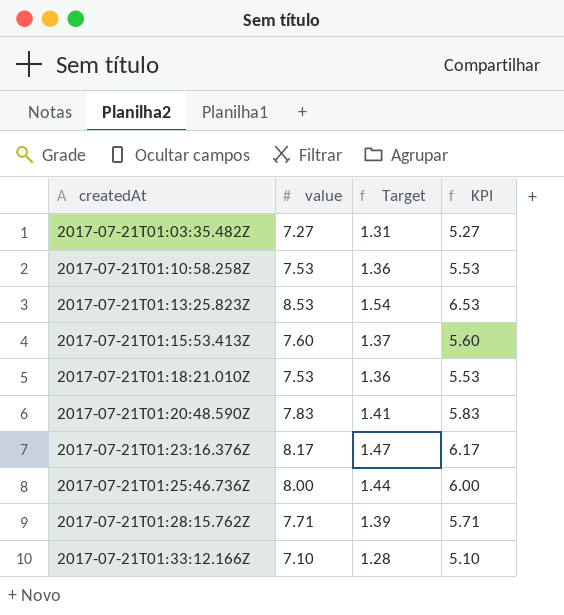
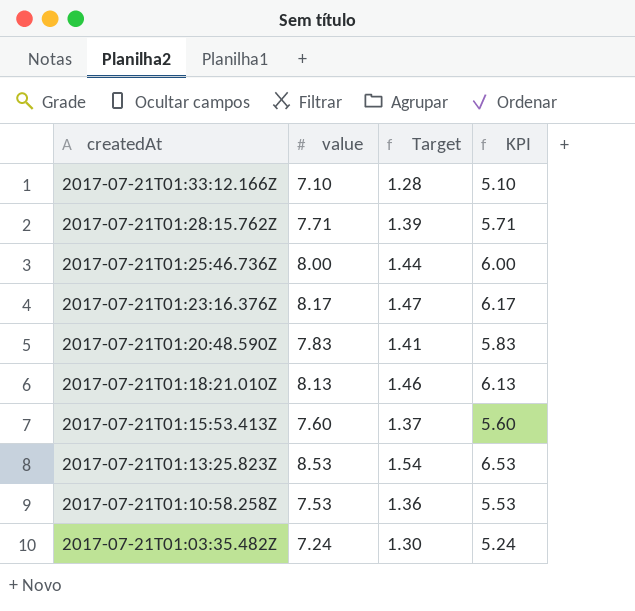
row order: createdAt ascending -> createdAt descending
2017-07-21T01:18:21.010Z | value: 7.53 -> 8.13
2017-07-21T01:18:21.010Z | Target: 1.36 -> 1.46
2017-07-21T01:18:21.010Z | KPI: 5.53 -> 6.13
2017-07-21T01:03:35.482Z | value: 7.27 -> 7.24
2017-07-21T01:03:35.482Z | Target: 1.31 -> 1.30
2017-07-21T01:03:35.482Z | KPI: 5.27 -> 5.24

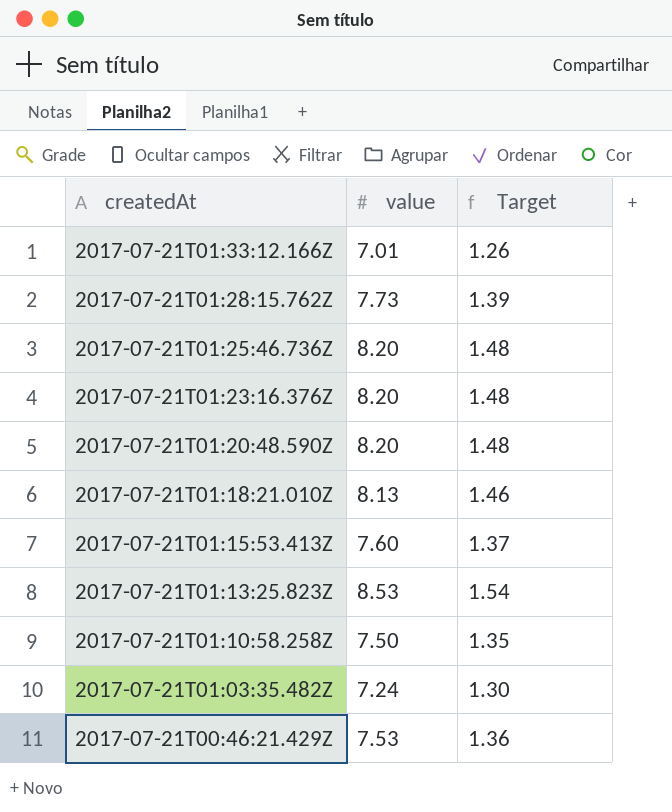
column KPI | formula: [value] - 2 -> none
2017-07-21T01:33:12.166Z | value: 7.10 -> 7.01
2017-07-21T01:33:12.166Z | Target: 1.28 -> 1.26
2017-07-21T01:28:15.762Z | value: 7.71 -> 7.73
2017-07-21T01:25:46.736Z | value: 8.00 -> 8.20
2017-07-21T01:25:46.736Z | Target: 1.44 -> 1.48
2017-07-21T01:23:16.376Z | value: 8.17 -> 8.20
2017-07-21T01:23:16.376Z | Target: 1.47 -> 1.48
2017-07-21T01:20:48.590Z | value: 7.83 -> 8.20
2017-07-21T01:20:48.590Z | Target: 1.41 -> 1.48
2017-07-21T01:10:58.258Z | value: 7.53 -> 7.50
2017-07-21T01:10:58.258Z | Target: 1.36 -> 1.35
row 2017-07-21T00:46:21.429Z: none -> 7.53 | 1.36

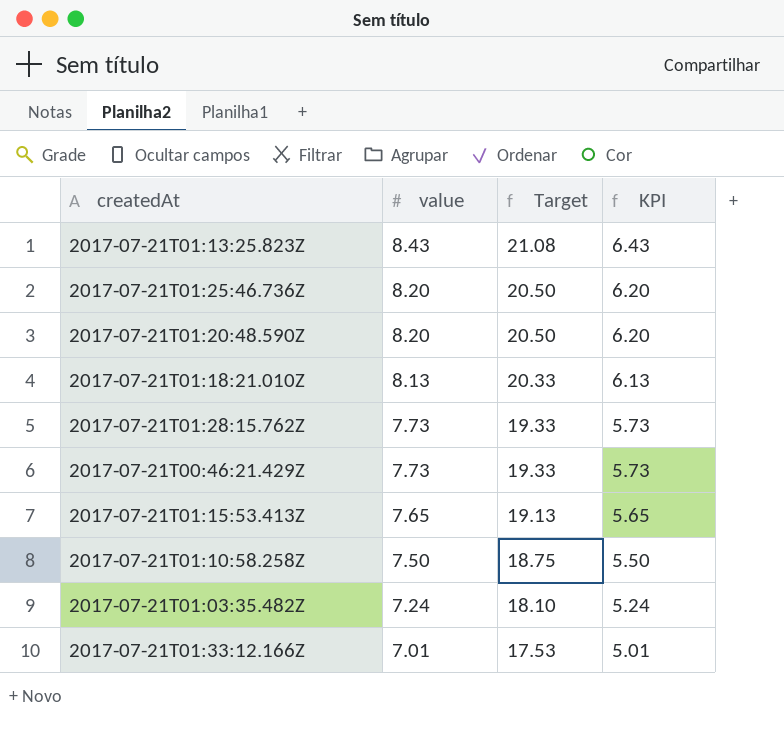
row order: createdAt descending -> value descending
column Target | formula: [value] * 0.18 -> [value] * 2.5
column KPI | formula: none -> [value] - 2
row 2017-07-21T01:23:16.376Z: 8.20 | 1.48 -> none
2017-07-21T01:13:25.823Z | value: 8.53 -> 8.43
2017-07-21T00:46:21.429Z | value: 7.53 -> 7.73
2017-07-21T01:15:53.413Z | value: 7.60 -> 7.65

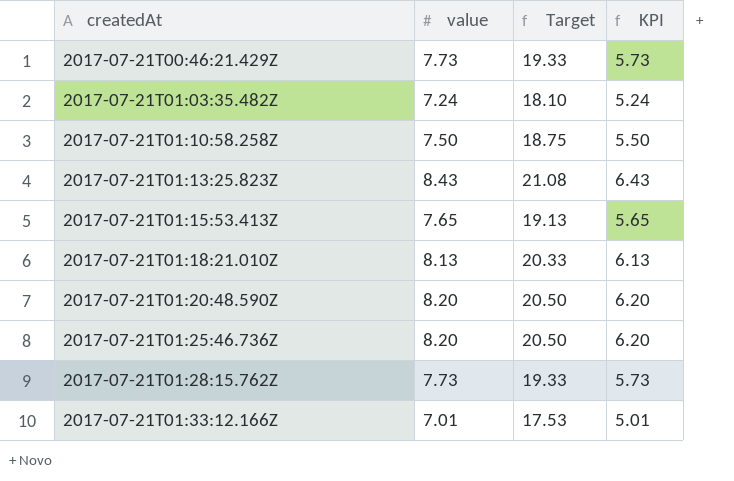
row order: value descending -> createdAt ascending

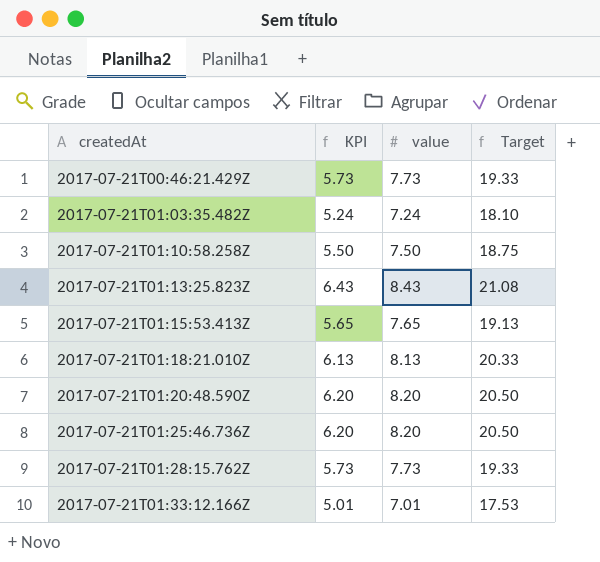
column KPI | position: 4 -> 2

